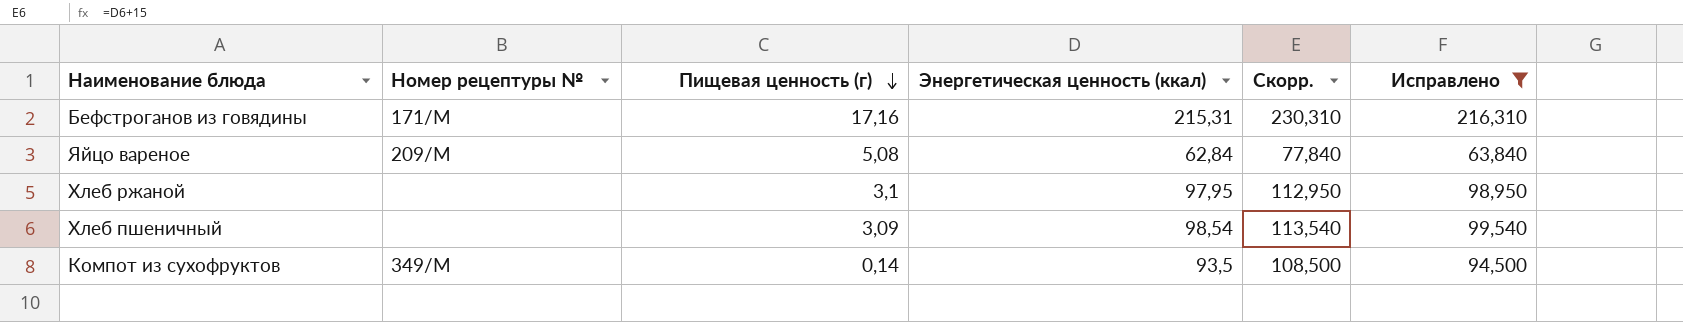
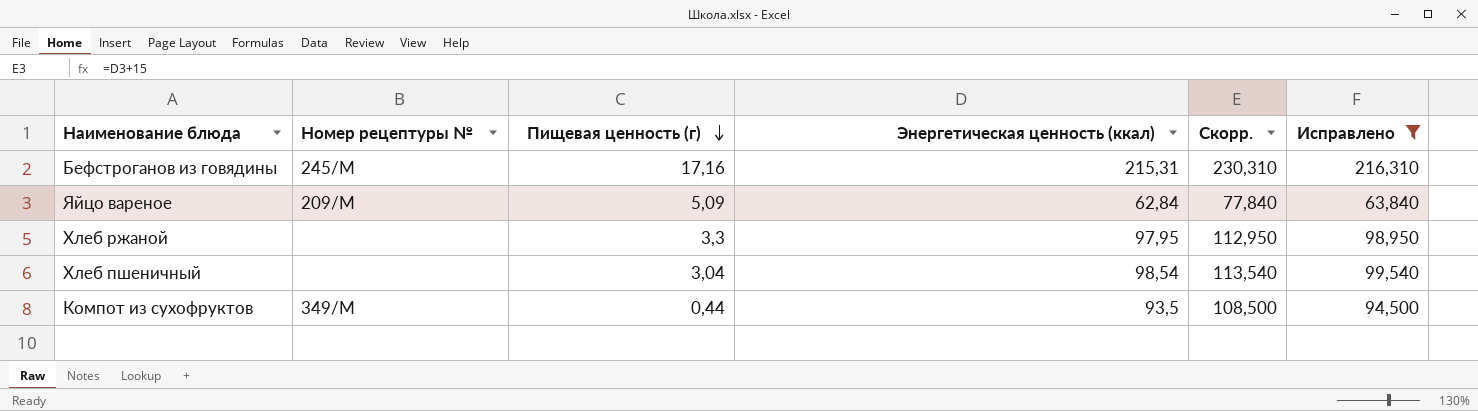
Бефстроганов из говядины | Номер рецептуры №: 171/М -> 245/М
Яйцо вареное | Пищевая ценность (г): 5,08 -> 5,09
Хлеб ржаной | Пищевая ценность (г): 3,1 -> 3,3
Хлеб пшеничный | Пищевая ценность (г): 3,09 -> 3,04
Компот из сухофруктов | Пищевая ценность (г): 0,14 -> 0,44

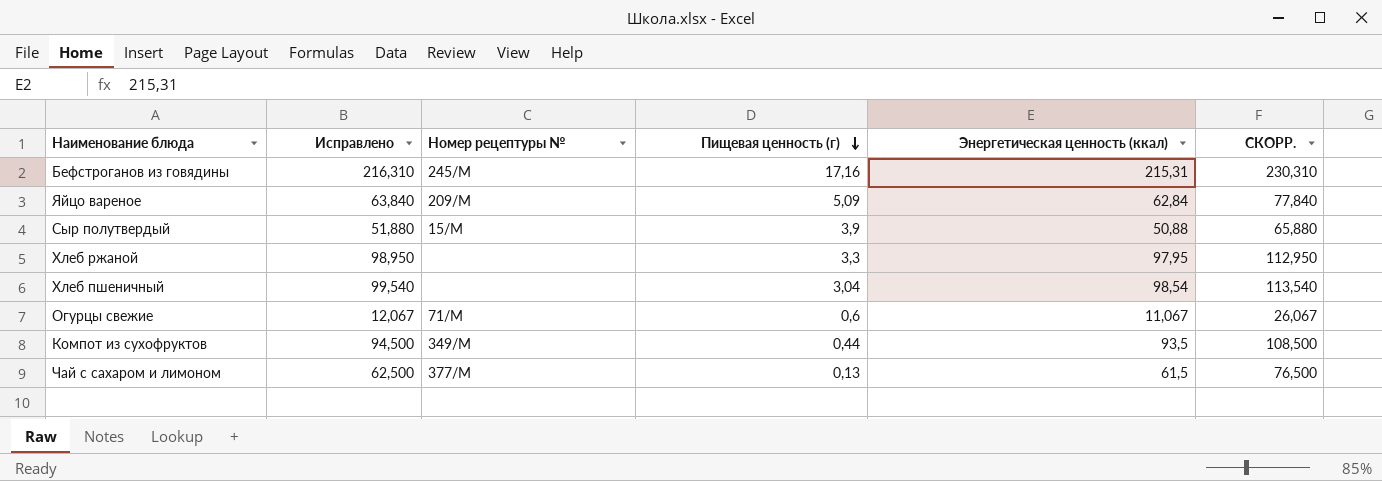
filter: Исправлено >= 63,840 -> none
column Исправлено | position: 6 -> 2
column name: Скорр. -> СКОРР.

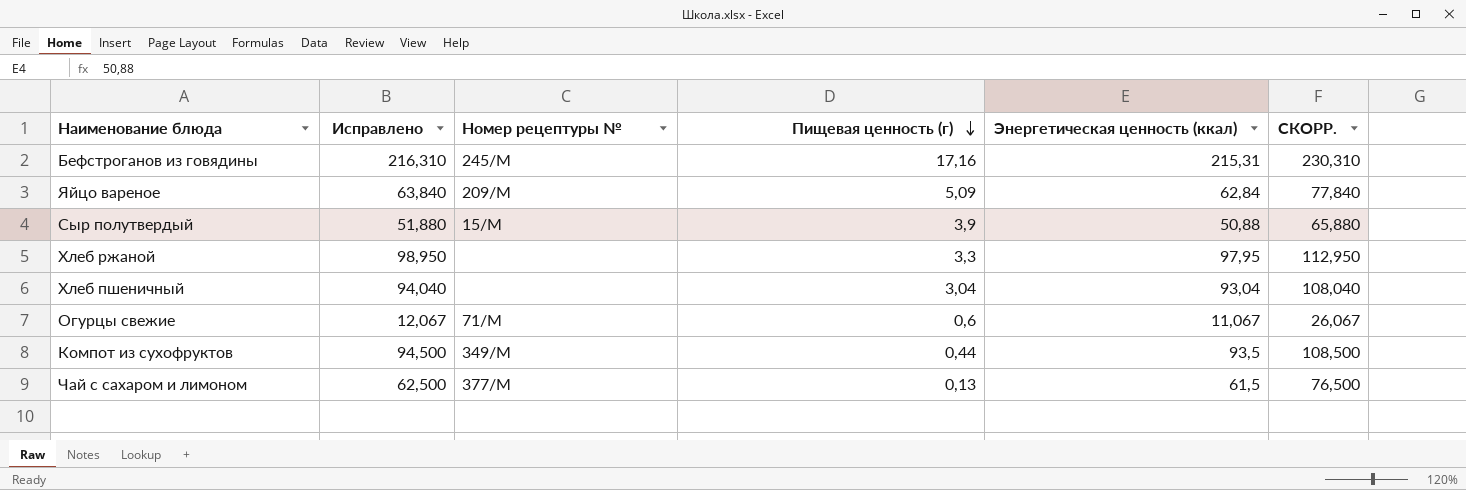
Хлеб пшеничный | Исправлено: 99,540 -> 94,040
Хлеб пшеничный | Энергетическая ценность (ккал): 98,54 -> 93,04
Хлеб пшеничный | СКОРР.: 113,540 -> 108,040

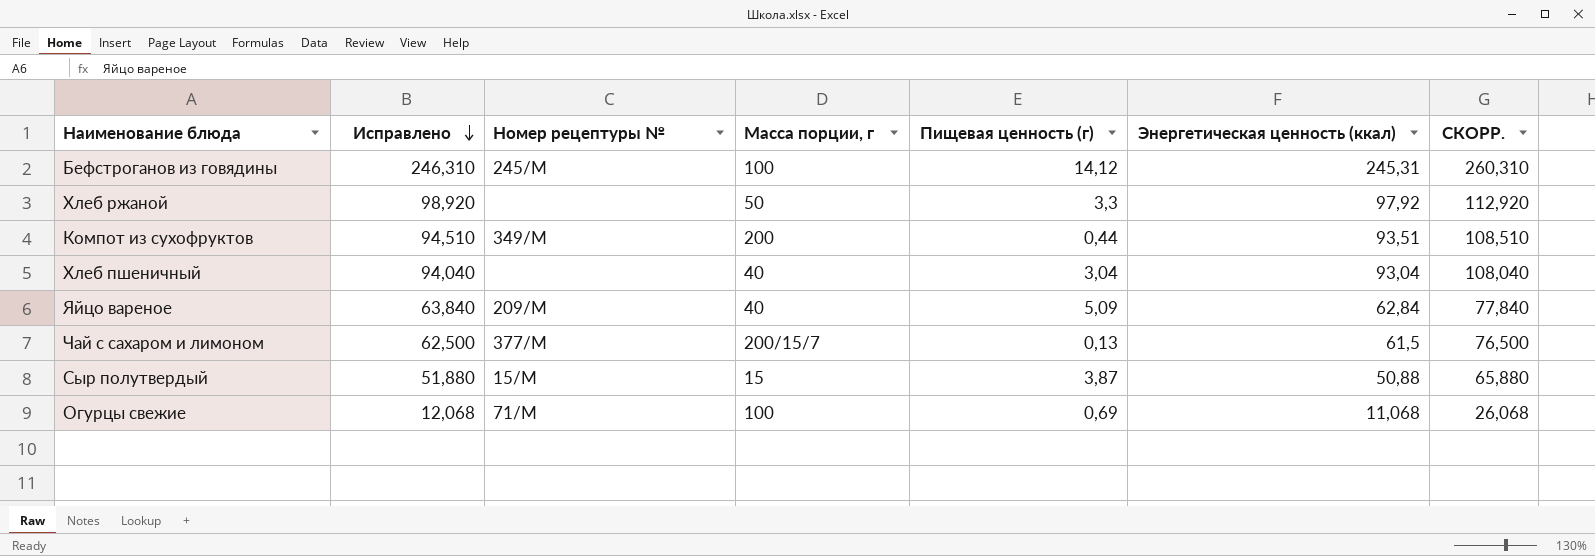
row order: Пищевая ценность (г) descending -> Исправлено descending
column Масса порции, г | position: none -> 4
Бефстроганов из говядины | Исправлено: 216,310 -> 246,310
Бефстроганов из говядины | Пищевая ценность (г): 17,16 -> 14,12
Бефстроганов из говядины | Энергетическая ценность (ккал): 215,31 -> 245,31
Бефстроганов из говядины | СКОРР.: 230,310 -> 260,310
Хлеб ржаной | Исправлено: 98,950 -> 98,920
Хлеб ржаной | Энергетическая ценность (ккал): 97,95 -> 97,92
Хлеб ржаной | СКОРР.: 112,950 -> 112,920
Компот из сухофруктов | Исправлено: 94,500 -> 94,510
Компот из сухофруктов | Энергетическая ценность (ккал): 93,5 -> 93,51
Компот из сухофруктов | СКОРР.: 108,500 -> 108,510
Сыр полутвердый | Пищевая ценность (г): 3,9 -> 3,87
Огурцы свежие | Исправлено: 12,067 -> 12,068
Огурцы свежие | Пищевая ценность (г): 0,6 -> 0,69
Огурцы свежие | Энергетическая ценность (ккал): 11,067 -> 11,068
Огурцы свежие | СКОРР.: 26,067 -> 26,068

